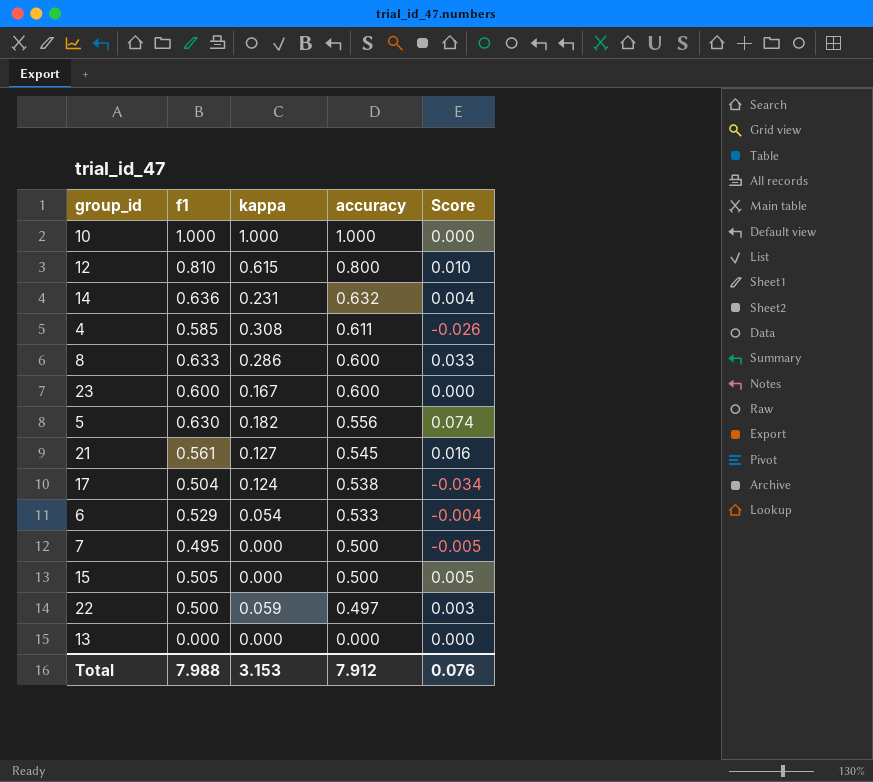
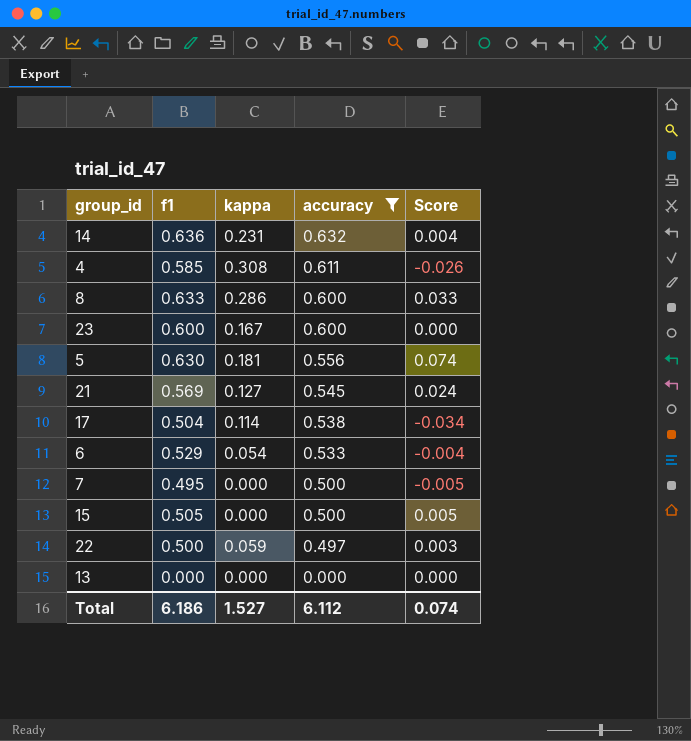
filter: none -> accuracy <= 0.632
5 | kappa: 0.182 -> 0.181
21 | f1: 0.561 -> 0.569
21 | Score: 0.016 -> 0.024
17 | kappa: 0.124 -> 0.114
Total | f1: 7.988 -> 6.186
Total | kappa: 3.153 -> 1.527
Total | accuracy: 7.912 -> 6.112
Total | Score: 0.076 -> 0.074

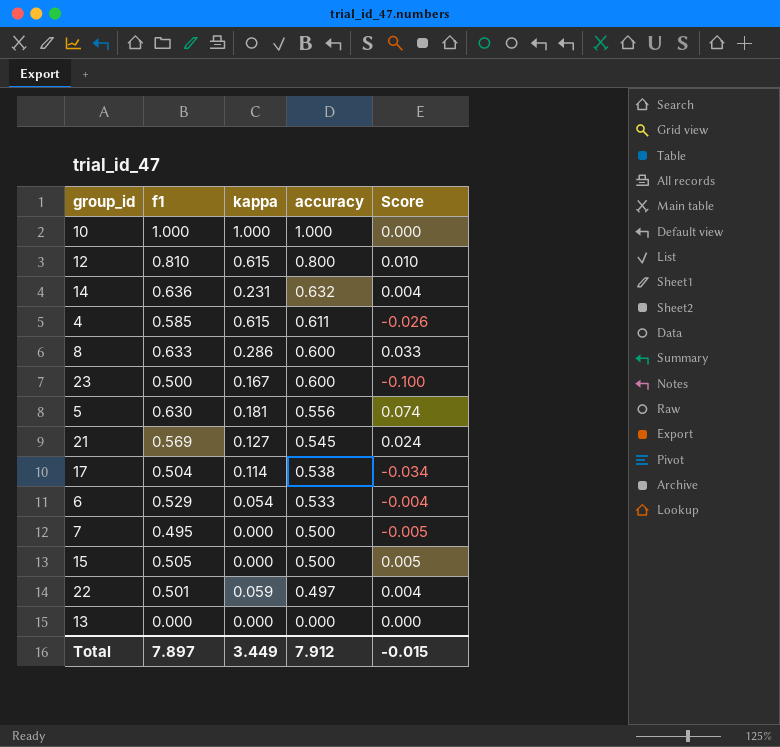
filter: accuracy <= 0.632 -> none
4 | kappa: 0.308 -> 0.615
23 | f1: 0.600 -> 0.500
23 | Score: 0.000 -> -0.100
22 | f1: 0.500 -> 0.501
22 | Score: 0.003 -> 0.004
Total | f1: 6.186 -> 7.897
Total | kappa: 1.527 -> 3.449
Total | accuracy: 6.112 -> 7.912
Total | Score: 0.074 -> -0.015

